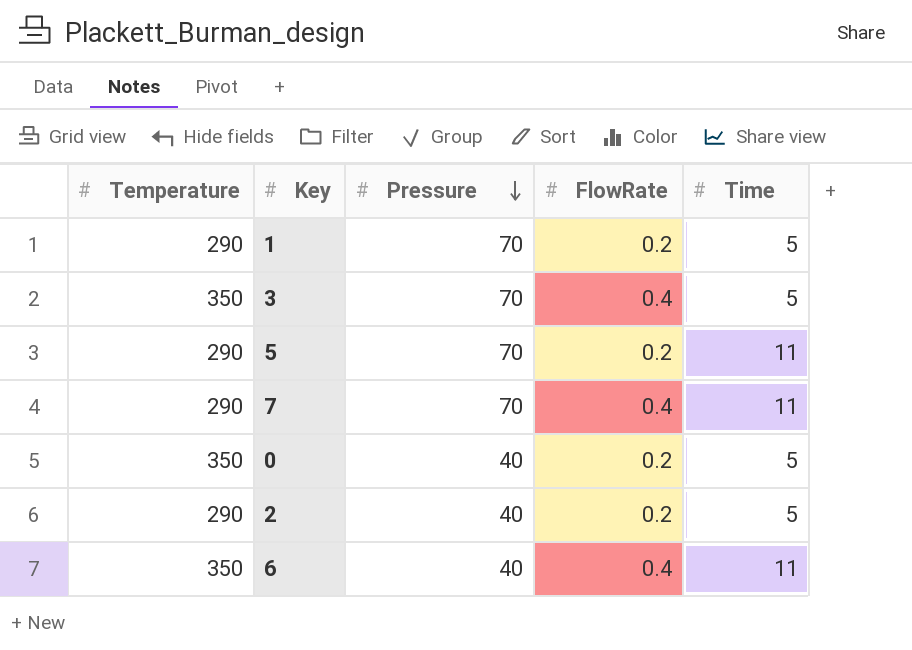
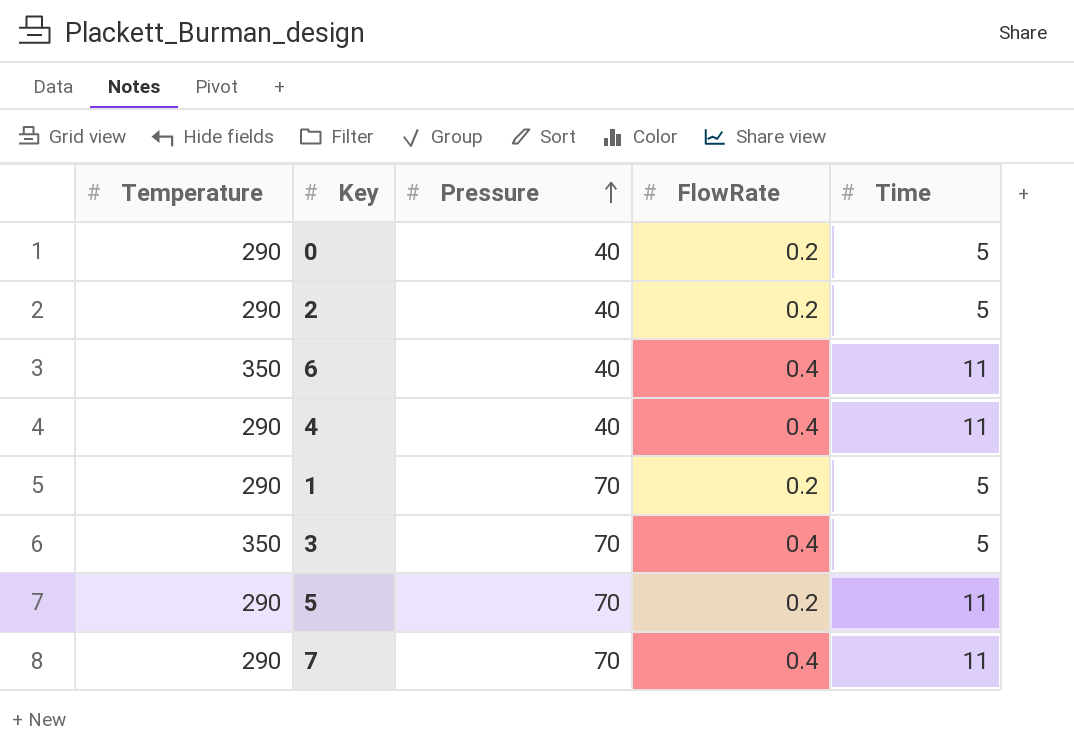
row order: Pressure descending -> Pressure ascending
0 | Temperature: 350 -> 290
row 4: none -> 290 | 40 | 0.4 | 11

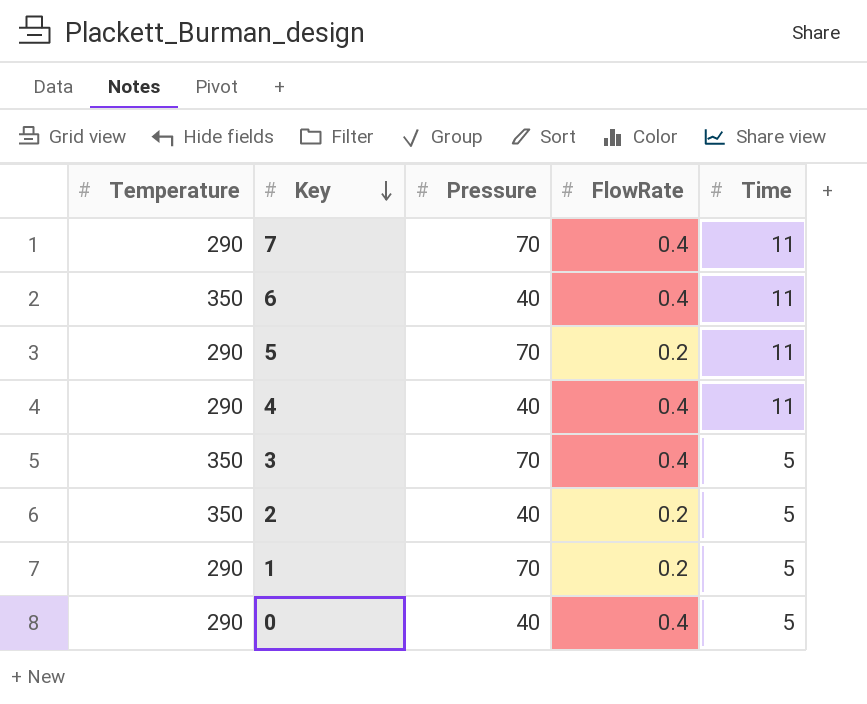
row order: Pressure ascending -> Key descending
2 | Temperature: 290 -> 350
0 | FlowRate: 0.2 -> 0.4

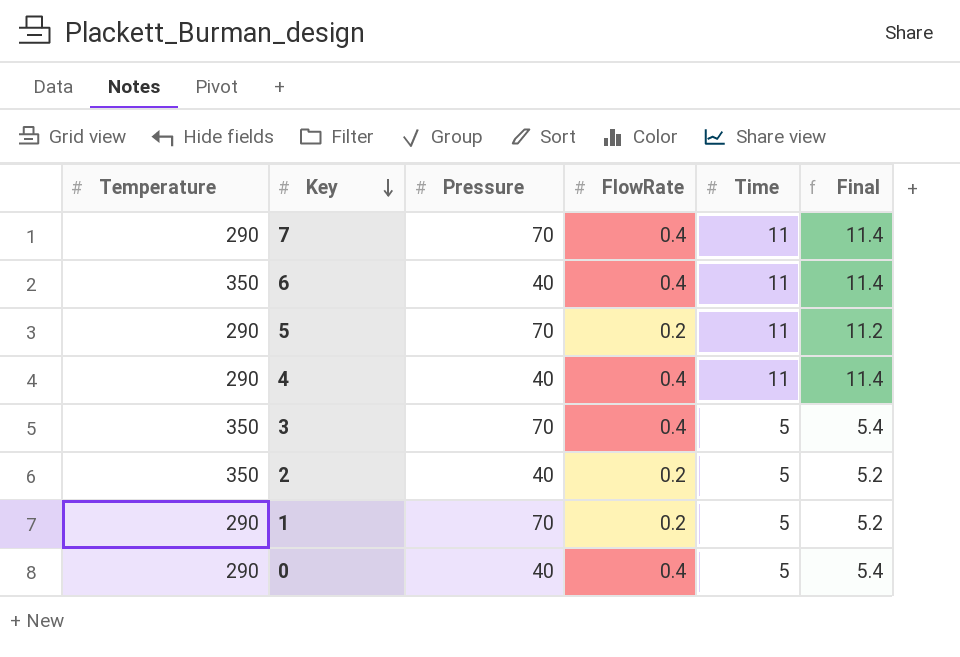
column Final | formula: none -> [FlowRate] + [Time]

